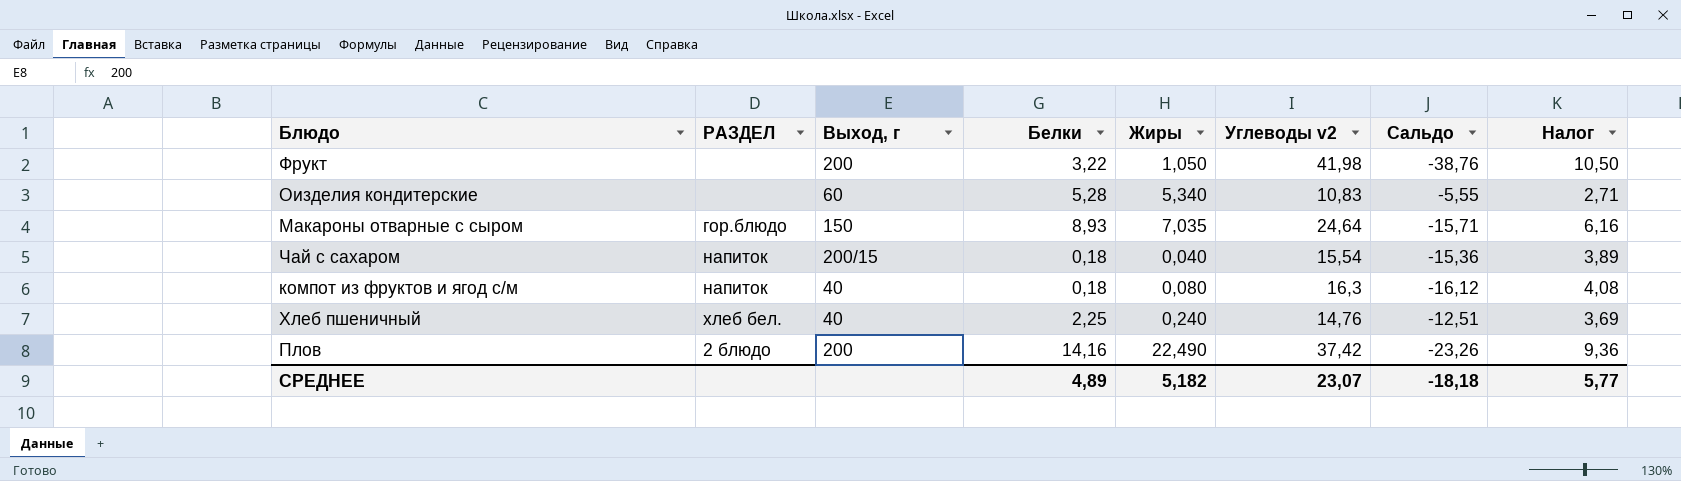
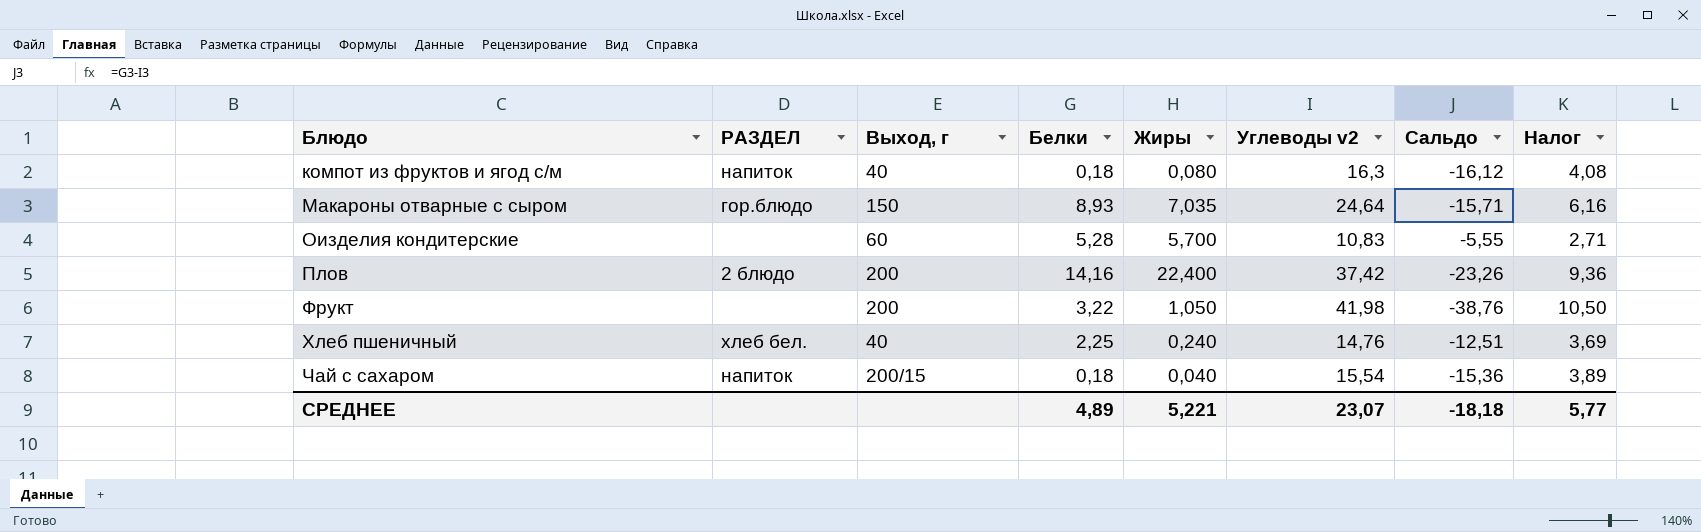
row order: none -> Блюдо ascending
Оизделия кондитерские | Жиры: 5,340 -> 5,700
Плов | Жиры: 22,490 -> 22,400
СРЕДНЕЕ | Жиры: 5,182 -> 5,221

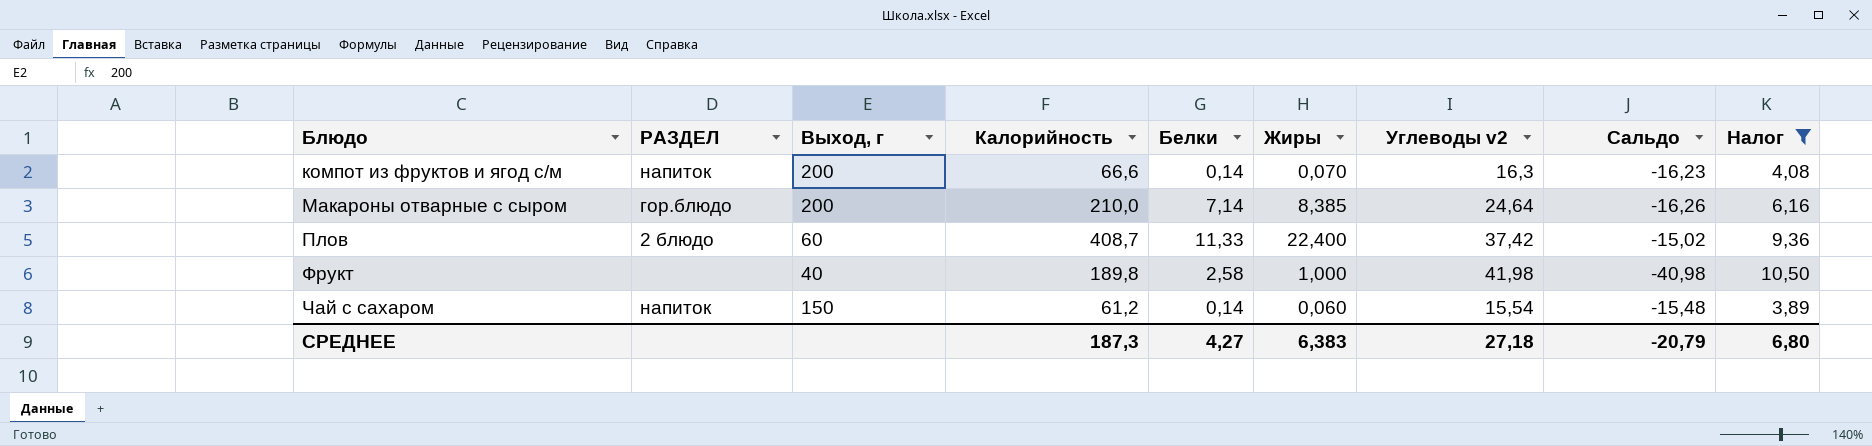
filter: none -> Налог >= 3,89
column Калорийность | position: none -> 4
column Сальдо | formula: [Белки] - [Углеводы v2] -> [Жиры] - [Углеводы v2]
компот из фруктов и ягод с/м | Выход, г: 40 -> 200
компот из фруктов и ягод с/м | Белки: 0,18 -> 0,14
компот из фруктов и ягод с/м | Жиры: 0,080 -> 0,070
Макароны отварные с сыром | Выход, г: 150 -> 200
Макароны отварные с сыром | Белки: 8,93 -> 7,14
Макароны отварные с сыром | Жиры: 7,035 -> 8,385
Плов | Выход, г: 200 -> 60
Плов | Белки: 14,16 -> 11,33
Фрукт | Выход, г: 200 -> 40
Фрукт | Белки: 3,22 -> 2,58
Фрукт | Жиры: 1,050 -> 1,000
Чай с сахаром | Выход, г: 200/15 -> 150
Чай с сахаром | Белки: 0,18 -> 0,14
Чай с сахаром | Жиры: 0,040 -> 0,060
СРЕДНЕЕ | Белки: 4,89 -> 4,27
СРЕДНЕЕ | Жиры: 5,221 -> 6,383
СРЕДНЕЕ | Углеводы v2: 23,07 -> 27,18
СРЕДНЕЕ | Сальдо: -18,18 -> -20,79
СРЕДНЕЕ | Налог: 5,77 -> 6,80

